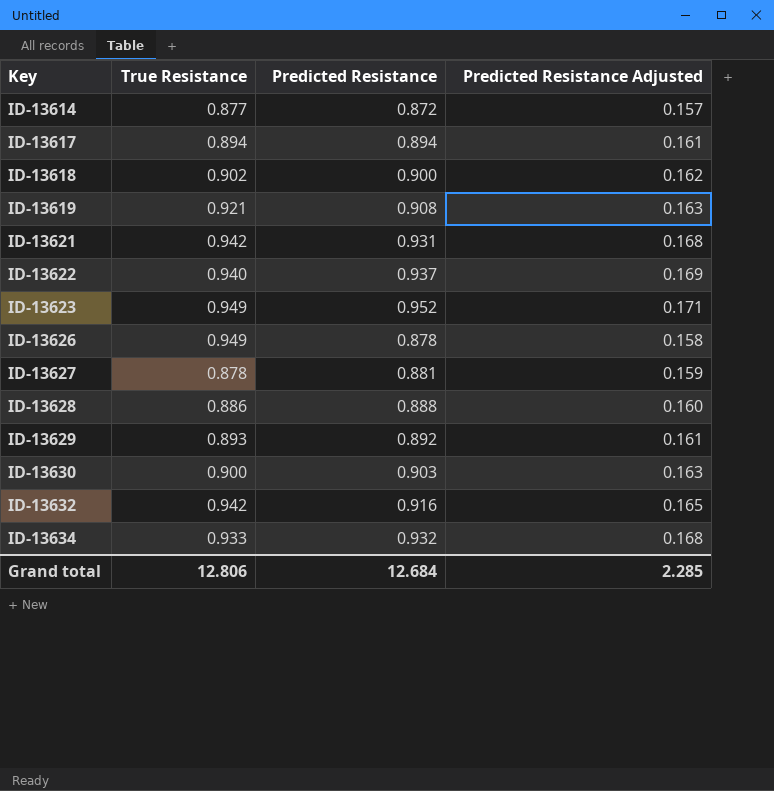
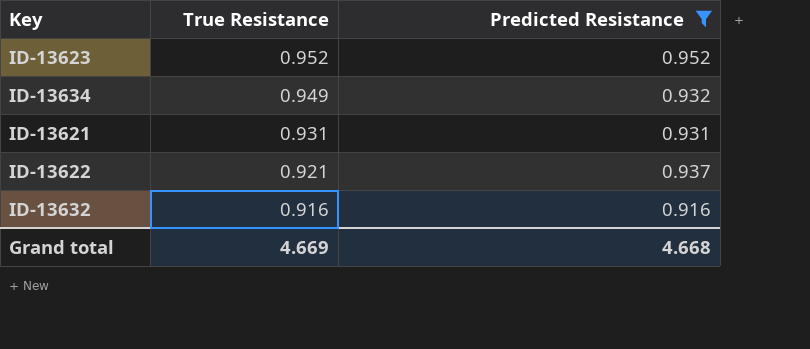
filter: none -> Predicted Resistance >= 0.916
row order: Key ascending -> True Resistance descending
column Predicted Resistance Adjusted | formula: [Predicted Resistance] * 0.18 -> none
ID-13623 | True Resistance: 0.949 -> 0.952
ID-13634 | True Resistance: 0.933 -> 0.949
ID-13621 | True Resistance: 0.942 -> 0.931
ID-13622 | True Resistance: 0.940 -> 0.921
ID-13632 | True Resistance: 0.942 -> 0.916
Grand total | True Resistance: 12.806 -> 4.669
Grand total | Predicted Resistance: 12.684 -> 4.668

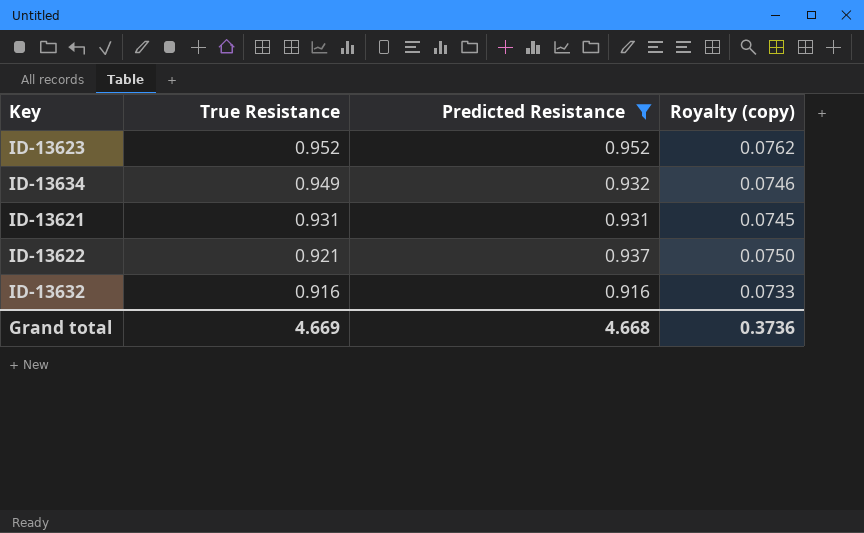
column Royalty (copy) | formula: none -> [Predicted Resistance] * 0.08

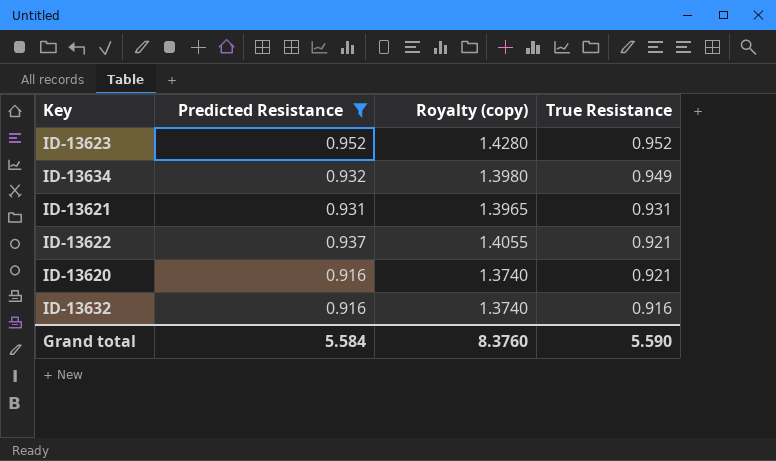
column Royalty (copy) | formula: [Predicted Resistance] * 0.08 -> [Predicted Resistance] * 1.5
column True Resistance | position: 2 -> 4
row ID-13620: none -> 0.916 | 1.3740 | 0.921
Grand total | Predicted Resistance: 4.668 -> 5.584
Grand total | Royalty (copy): 0.3736 -> 8.3760
Grand total | True Resistance: 4.669 -> 5.590

